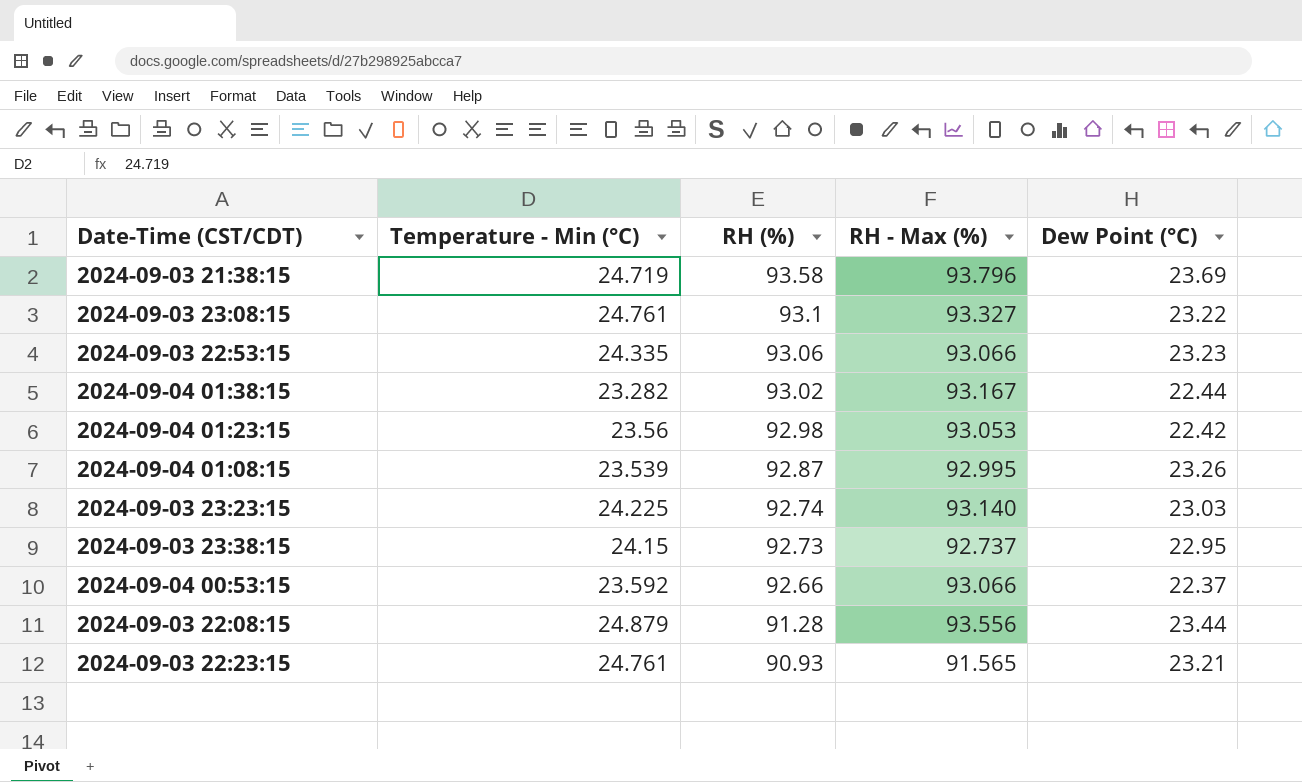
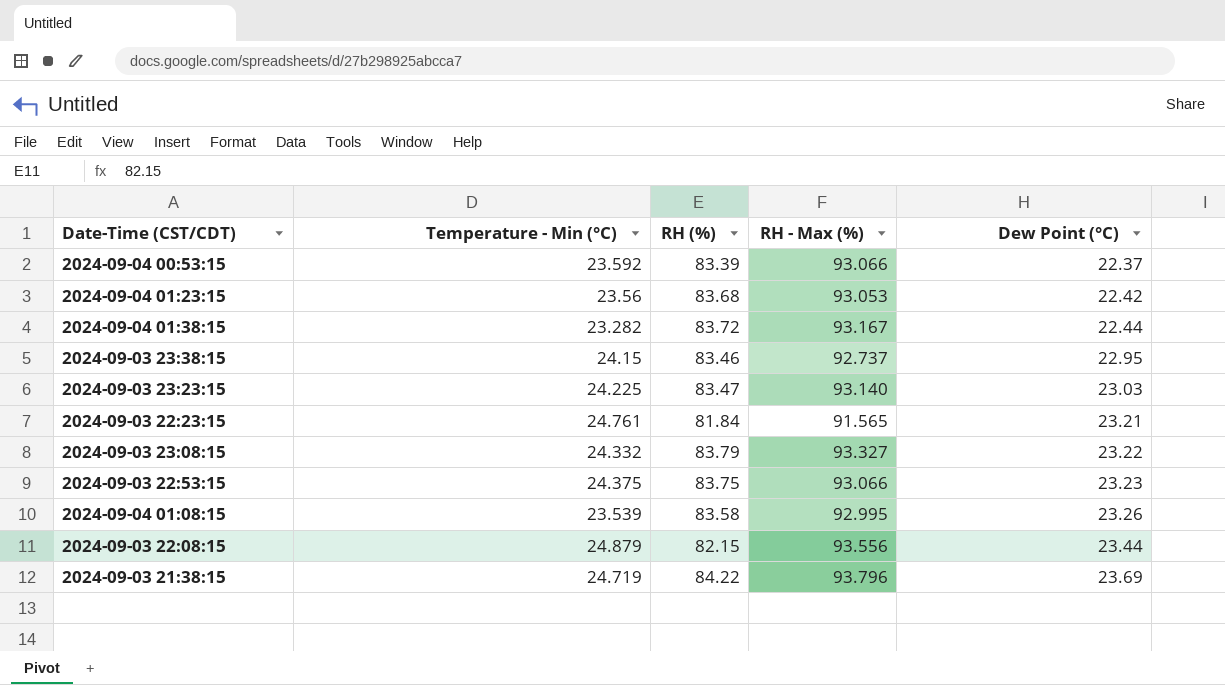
row order: RH (%) descending -> Dew Point (°C) ascending
2024-09-04 00:53:15 | RH (%): 92.66 -> 83.39
2024-09-04 01:23:15 | RH (%): 92.98 -> 83.68
2024-09-04 01:38:15 | RH (%): 93.02 -> 83.72
2024-09-03 23:38:15 | RH (%): 92.73 -> 83.46
2024-09-03 23:23:15 | RH (%): 92.74 -> 83.47
2024-09-03 22:23:15 | RH (%): 90.93 -> 81.84
2024-09-03 23:08:15 | Temperature - Min (°C): 24.761 -> 24.332
2024-09-03 23:08:15 | RH (%): 93.1 -> 83.79
2024-09-03 22:53:15 | Temperature - Min (°C): 24.335 -> 24.375
2024-09-03 22:53:15 | RH (%): 93.06 -> 83.75
2024-09-04 01:08:15 | RH (%): 92.87 -> 83.58
2024-09-03 22:08:15 | RH (%): 91.28 -> 82.15
2024-09-03 21:38:15 | RH (%): 93.58 -> 84.22

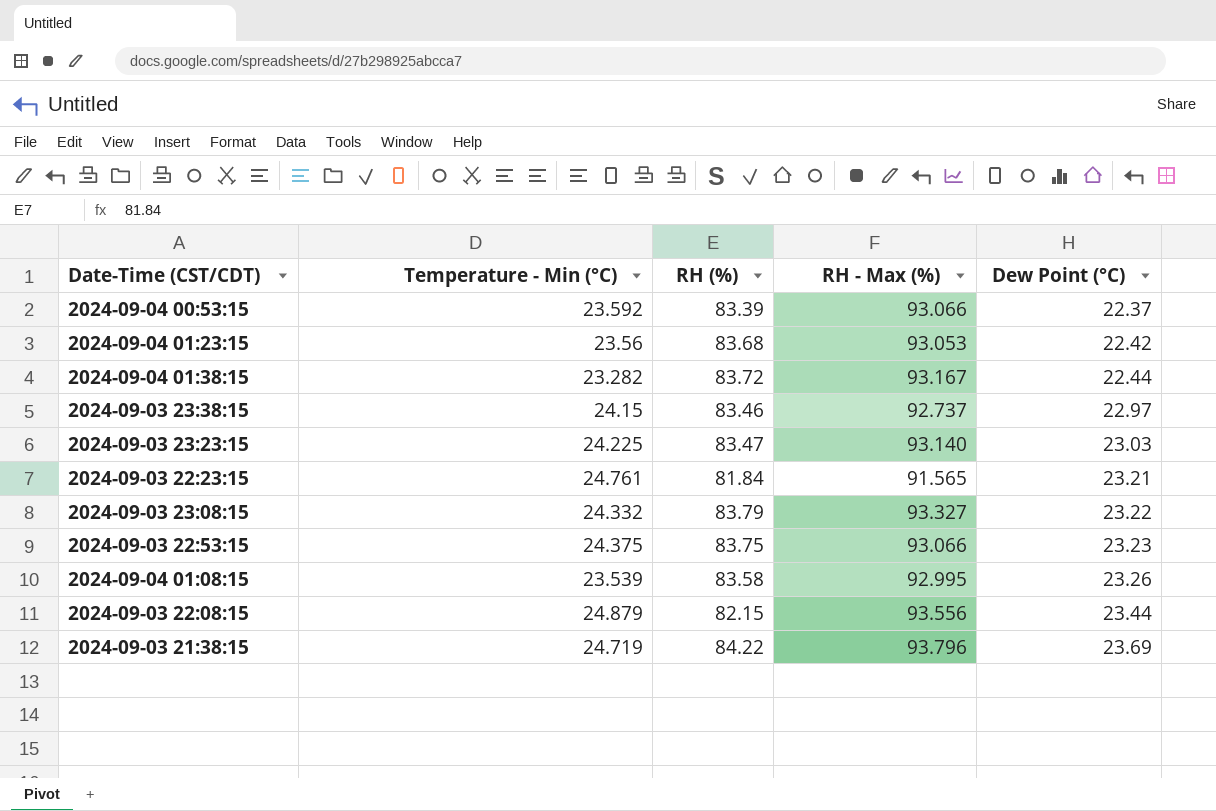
2024-09-03 23:38:15 | Dew Point (°C): 22.95 -> 22.97

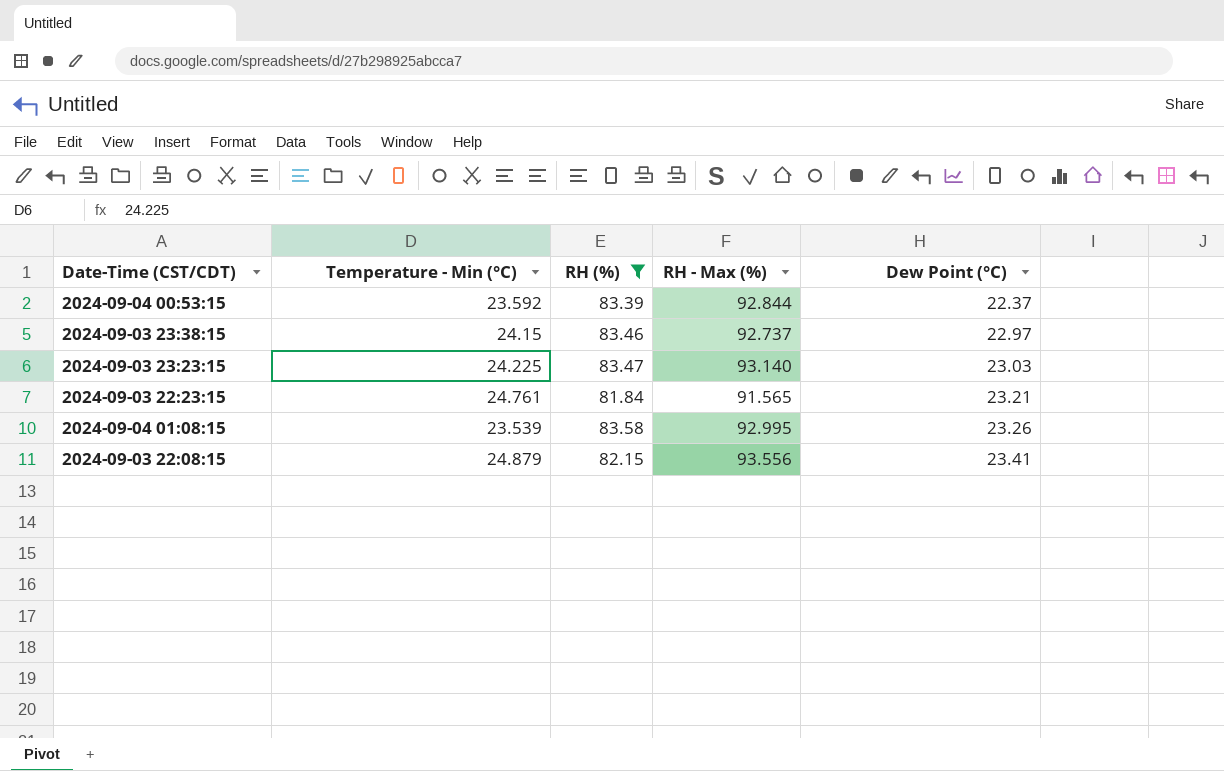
filter: none -> RH (%) <= 83.58
2024-09-04 00:53:15 | RH - Max (%): 93.066 -> 92.844
2024-09-03 22:08:15 | Dew Point (°C): 23.44 -> 23.41

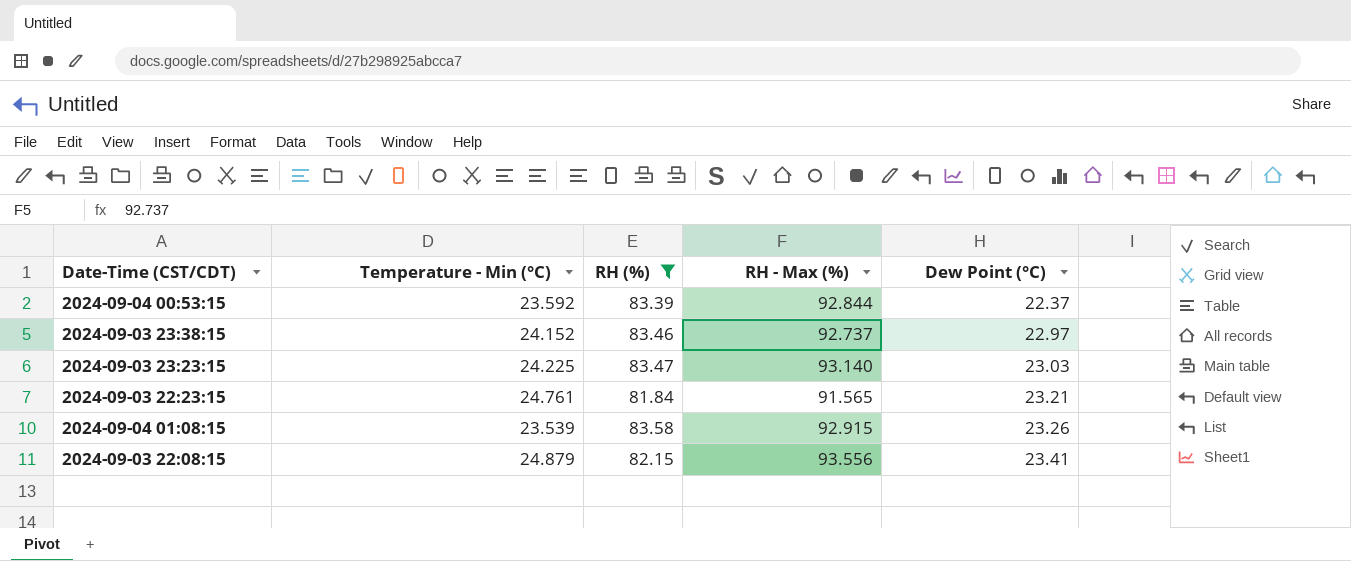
2024-09-03 23:38:15 | Temperature - Min (°C): 24.15 -> 24.152
2024-09-04 01:08:15 | RH - Max (%): 92.995 -> 92.915

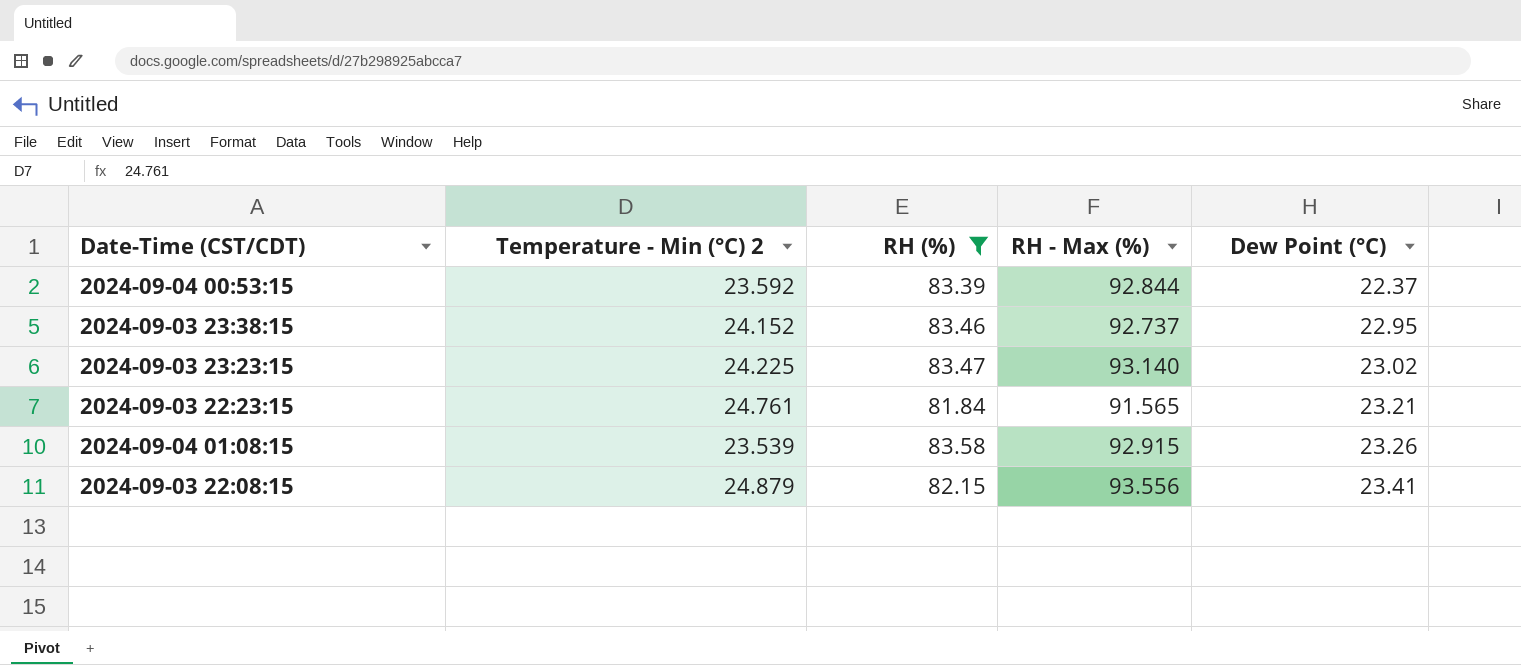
column name: Temperature - Min (°C) -> Temperature - Min (°C) 2
2024-09-03 23:38:15 | Dew Point (°C): 22.97 -> 22.95
2024-09-03 23:23:15 | Dew Point (°C): 23.03 -> 23.02

